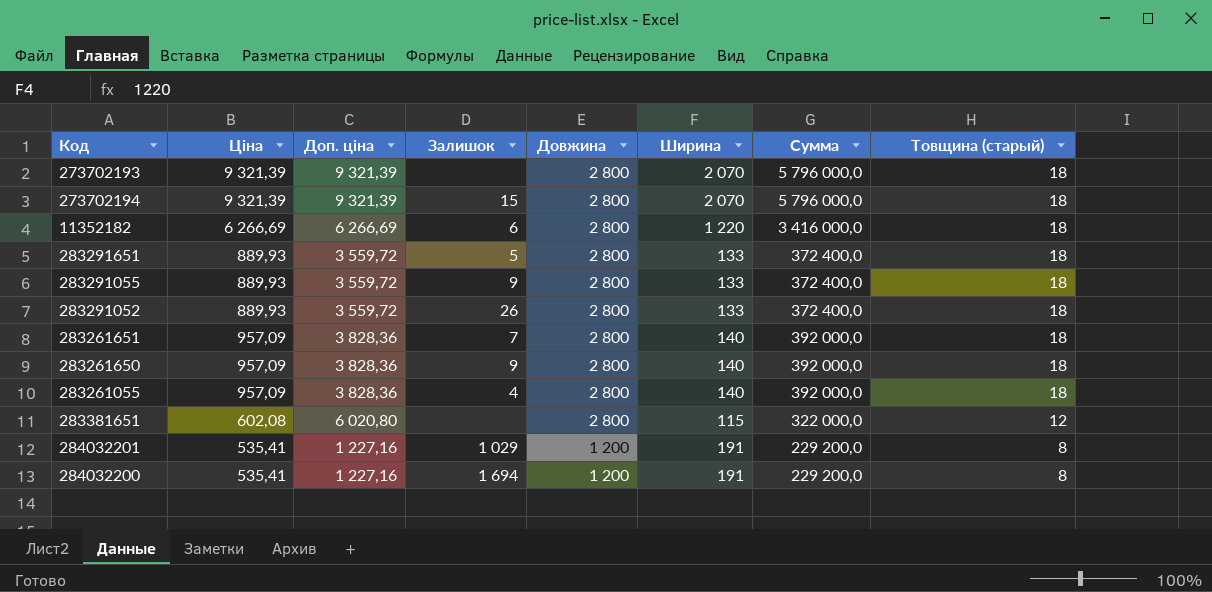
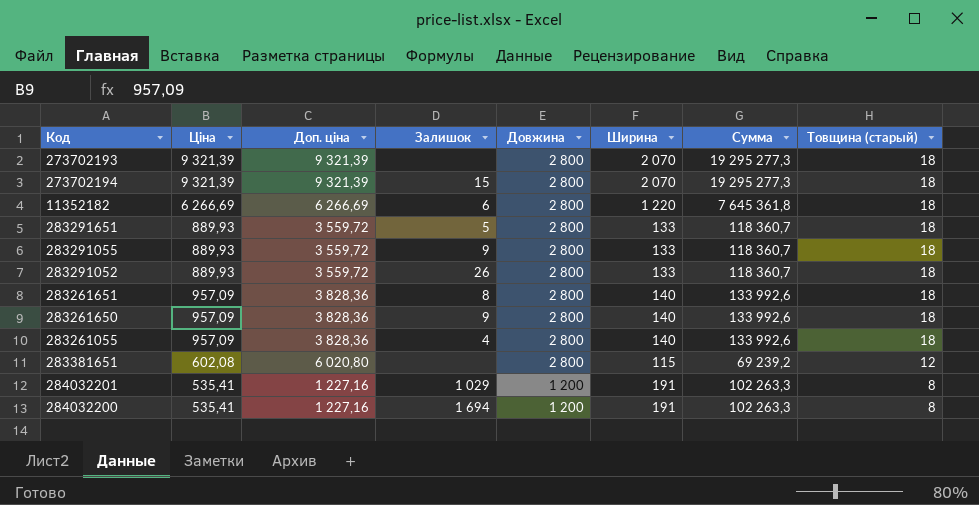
column Сумма | formula: [Довжина] * [Ширина] -> [Ціна] * [Ширина]
283261651 | Залишок: 7 -> 8

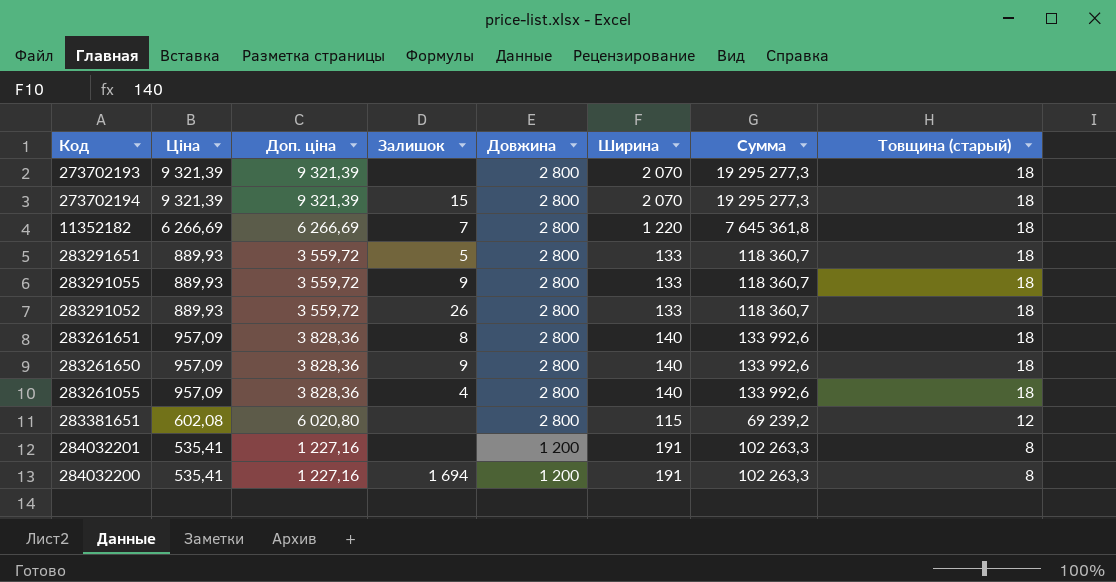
11352182 | Залишок: 6 -> 7
284032201 | Залишок: 1 029 -> none

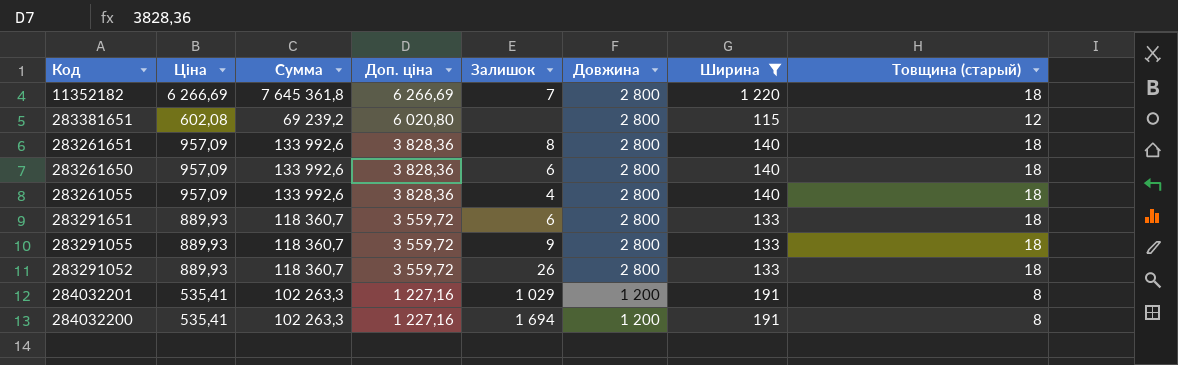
filter: none -> Ширина != 2 070
row order: Довжина descending -> Доп. ціна descending
column Сумма | position: 7 -> 3
283261650 | Залишок: 9 -> 6
283291651 | Залишок: 5 -> 6
284032201 | Залишок: none -> 1 029

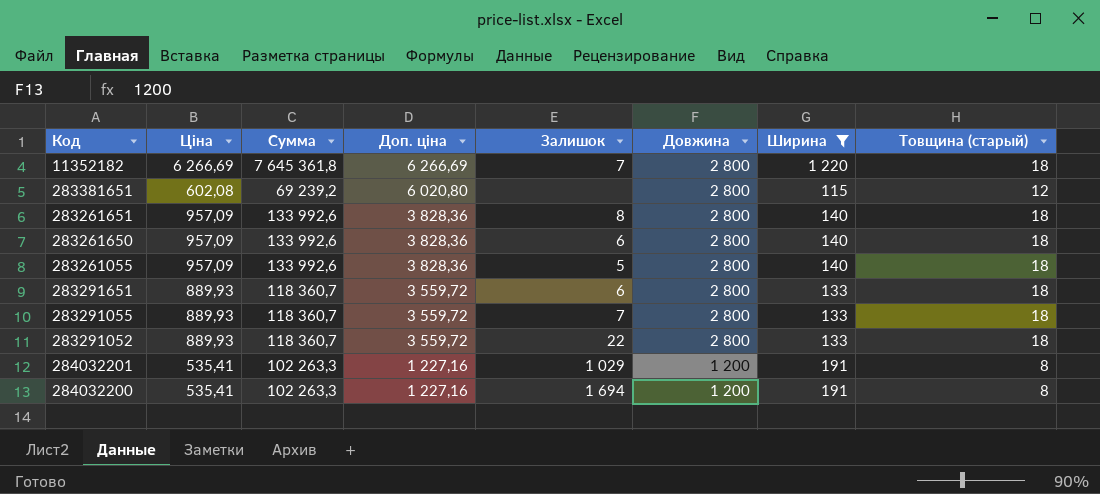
283261055 | Залишок: 4 -> 5
283291055 | Залишок: 9 -> 7
283291052 | Залишок: 26 -> 22

